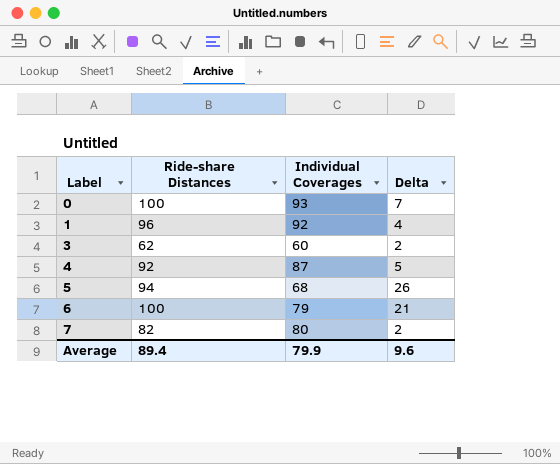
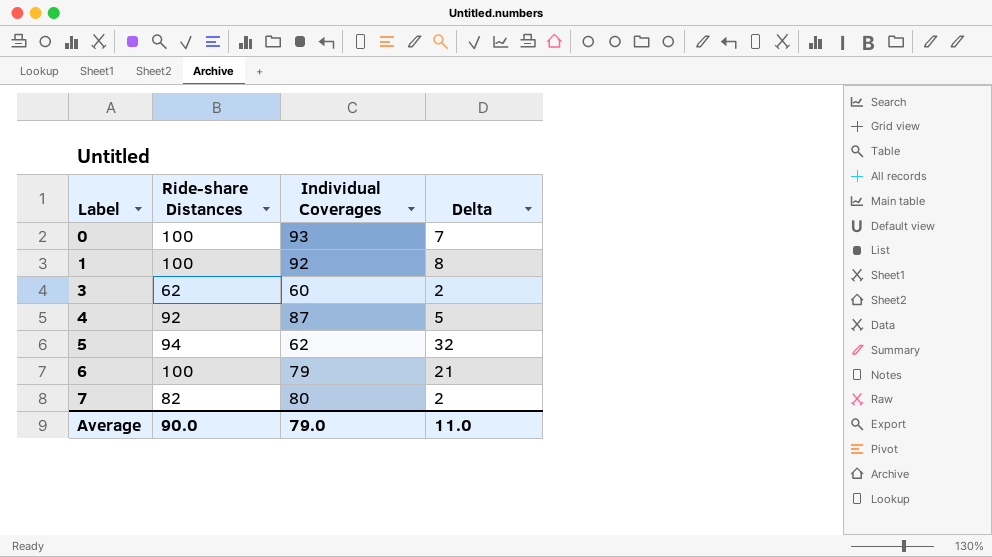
1 | Ride-share Distances: 96 -> 100
1 | Delta: 4 -> 8
5 | Individual Coverages: 68 -> 62
5 | Delta: 26 -> 32
Average | Ride-share Distances: 89.4 -> 90.0
Average | Individual Coverages: 79.9 -> 79.0
Average | Delta: 9.6 -> 11.0

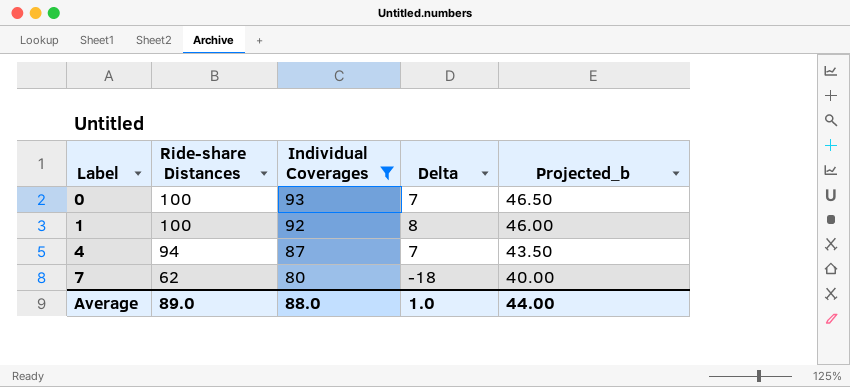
filter: none -> Individual Coverages >= 80
column Projected_b | formula: none -> [Individual Coverages] * 0.5
4 | Ride-share Distances: 92 -> 94
4 | Delta: 5 -> 7
7 | Ride-share Distances: 82 -> 62
7 | Delta: 2 -> -18
Average | Ride-share Distances: 90.0 -> 89.0
Average | Individual Coverages: 79.0 -> 88.0
Average | Delta: 11.0 -> 1.0

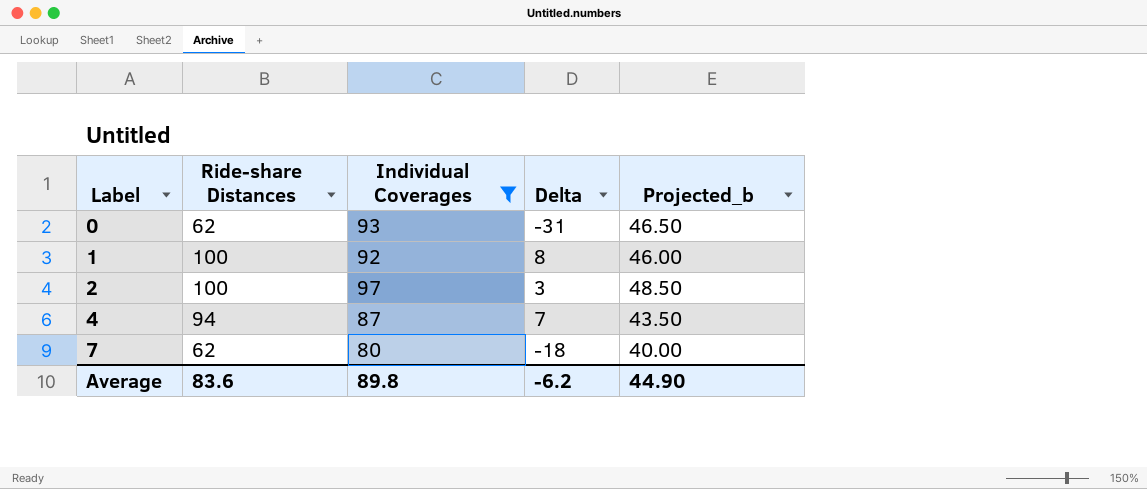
0 | Ride-share Distances: 100 -> 62
0 | Delta: 7 -> -31
row 2: none -> 100 | 97 | 3 | 48.50
Average | Ride-share Distances: 89.0 -> 83.6
Average | Individual Coverages: 88.0 -> 89.8
Average | Delta: 1.0 -> -6.2
Average | Projected_b: 44.00 -> 44.90

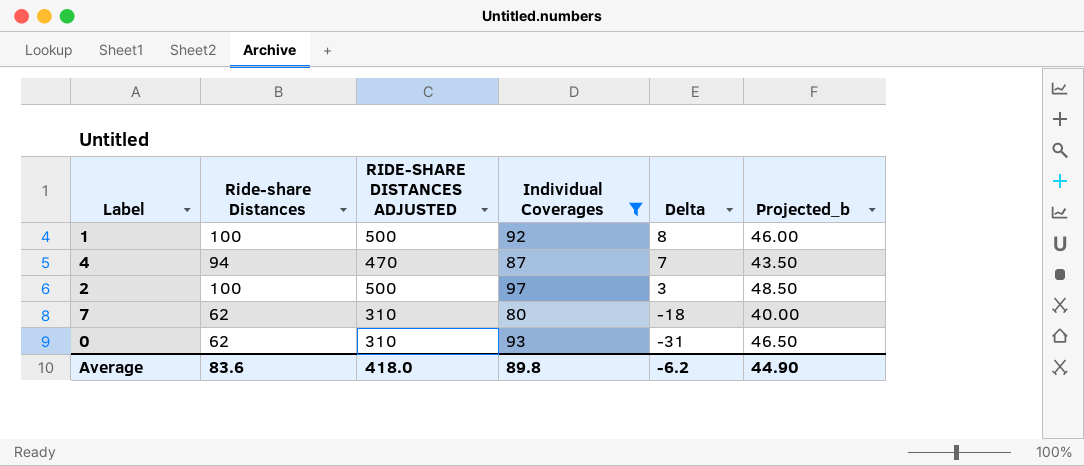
row order: Label ascending -> Delta descending
column RIDE-SHARE DISTANCES ADJUSTED | formula: none -> [Ride-share Distances] * 5

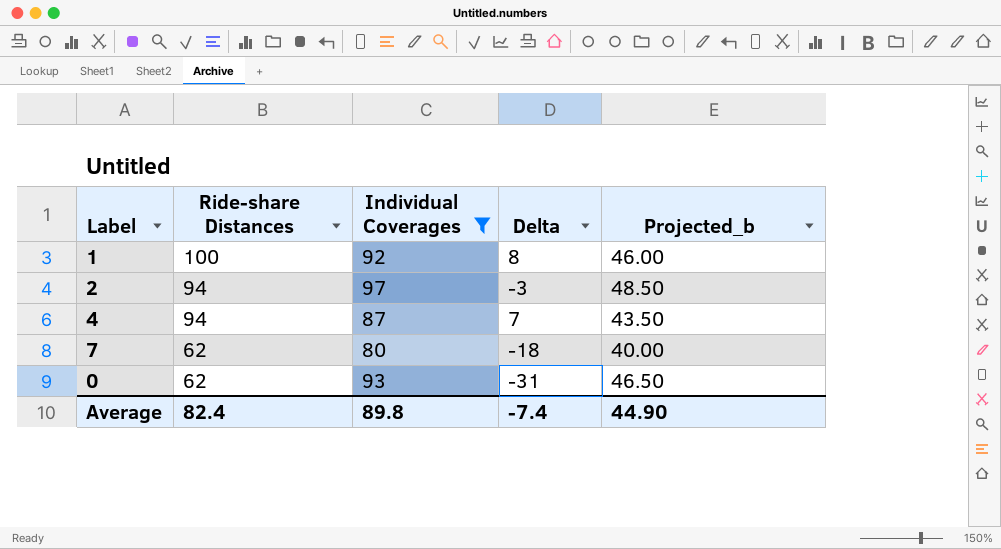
row order: Delta descending -> Ride-share Distances descending
column RIDE-SHARE DISTANCES ADJUSTED | formula: [Ride-share Distances] * 5 -> none
2 | Ride-share Distances: 100 -> 94
2 | Delta: 3 -> -3
Average | Ride-share Distances: 83.6 -> 82.4
Average | Delta: -6.2 -> -7.4

